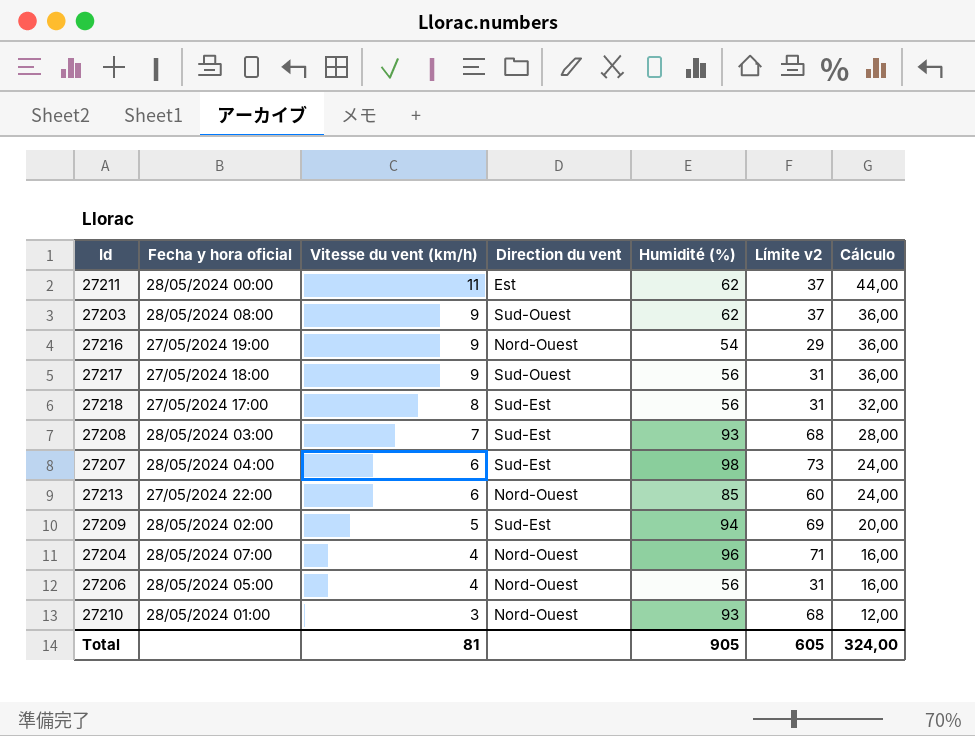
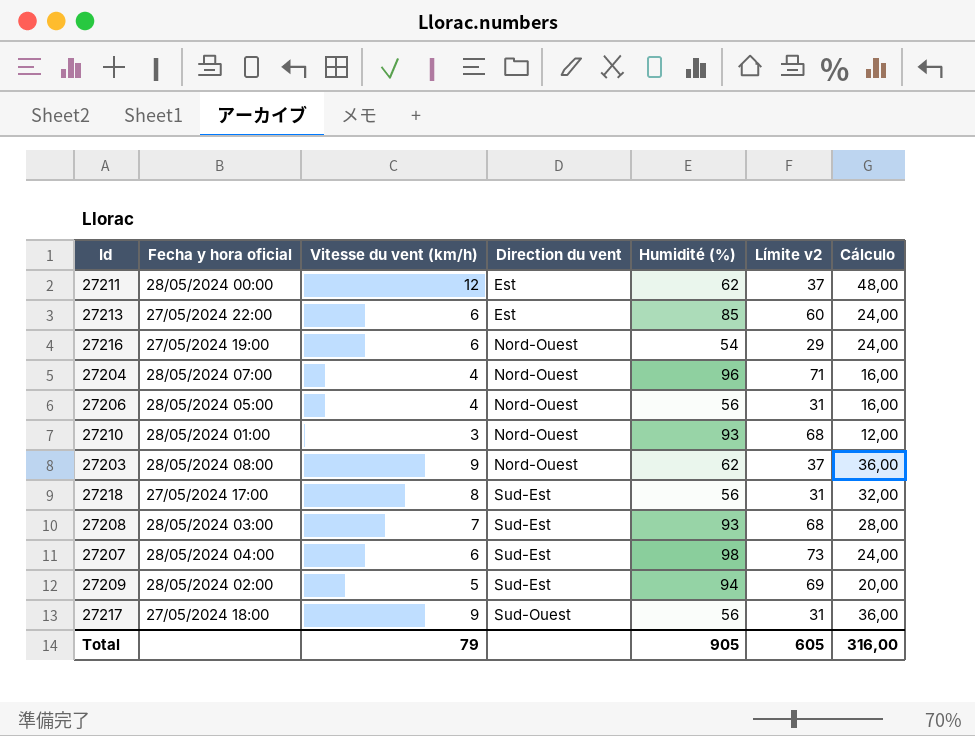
row order: Vitesse du vent (km/h) descending -> Direction du vent ascending
27211 | Vitesse du vent (km/h): 11 -> 12
27211 | Cálculo: 44,00 -> 48,00
27213 | Direction du vent: Nord-Ouest -> Est
27216 | Vitesse du vent (km/h): 9 -> 6
27216 | Cálculo: 36,00 -> 24,00
27203 | Direction du vent: Sud-Ouest -> Nord-Ouest
Total | Vitesse du vent (km/h): 81 -> 79
Total | Cálculo: 324,00 -> 316,00

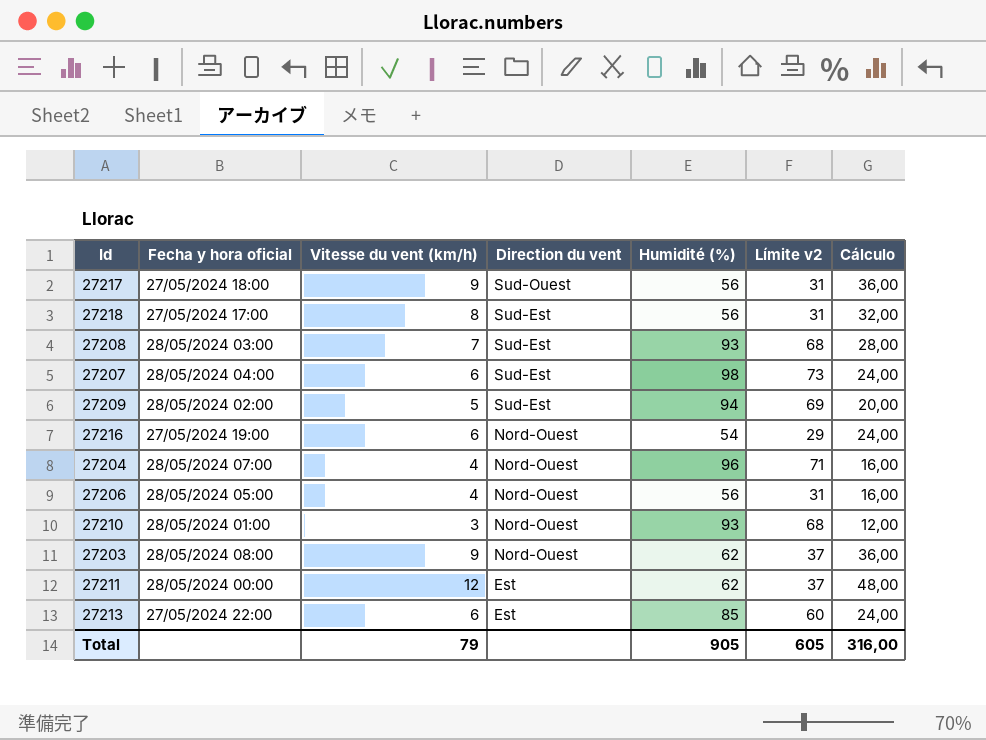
row order: Direction du vent ascending -> Direction du vent descending

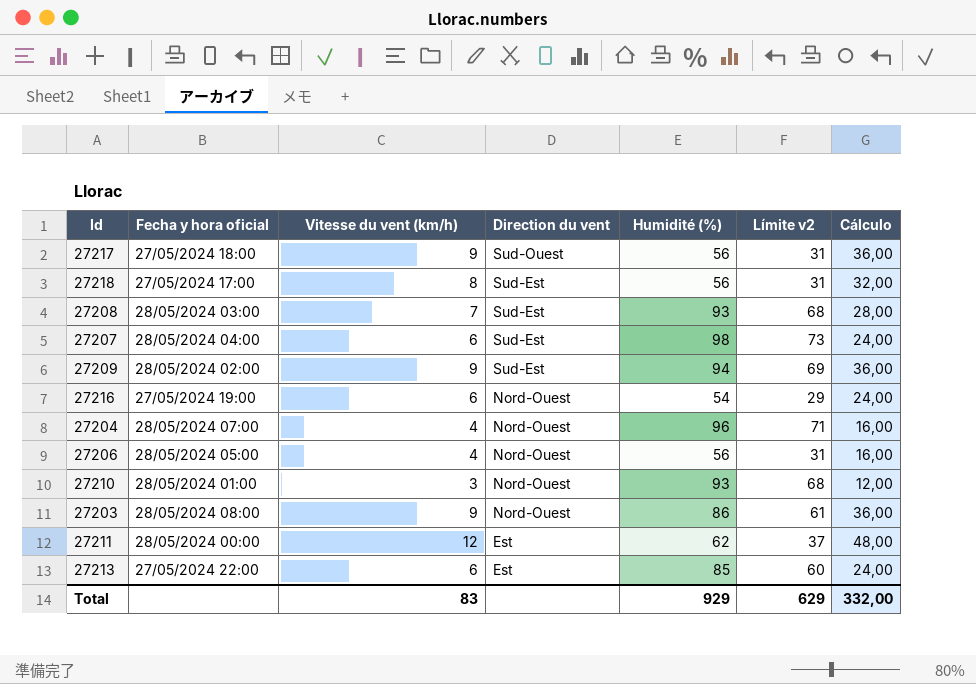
27209 | Vitesse du vent (km/h): 5 -> 9
27209 | Cálculo: 20,00 -> 36,00
27203 | Humidité (%): 62 -> 86
27203 | Límite v2: 37 -> 61
Total | Vitesse du vent (km/h): 79 -> 83
Total | Humidité (%): 905 -> 929
Total | Límite v2: 605 -> 629
Total | Cálculo: 316,00 -> 332,00

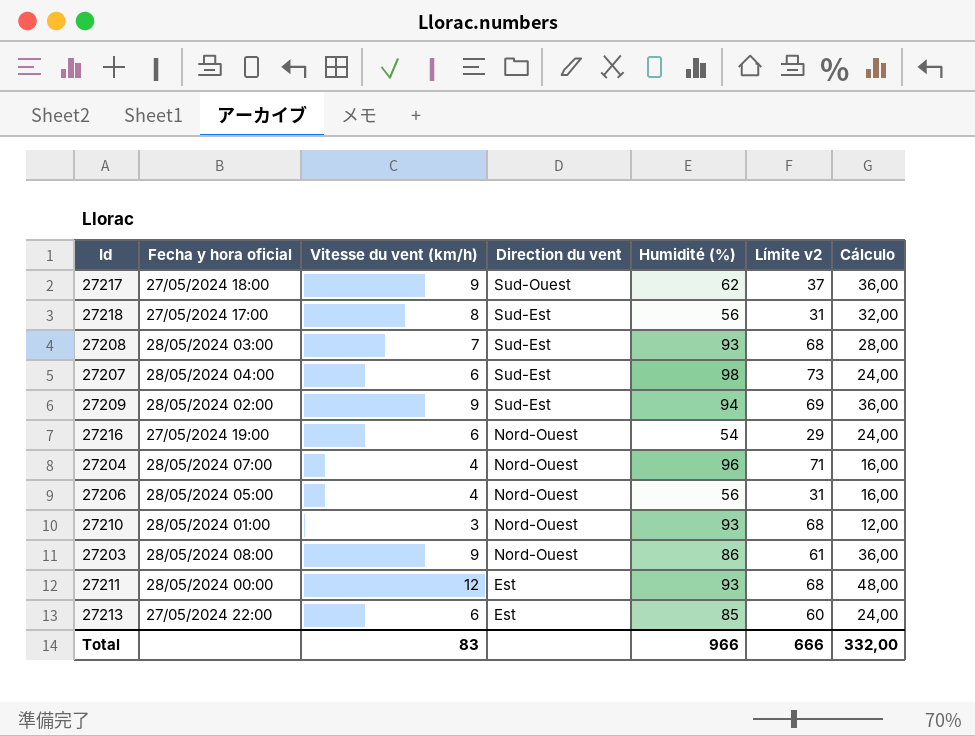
27217 | Humidité (%): 56 -> 62
27217 | Límite v2: 31 -> 37
27211 | Humidité (%): 62 -> 93
27211 | Límite v2: 37 -> 68
Total | Humidité (%): 929 -> 966
Total | Límite v2: 629 -> 666

